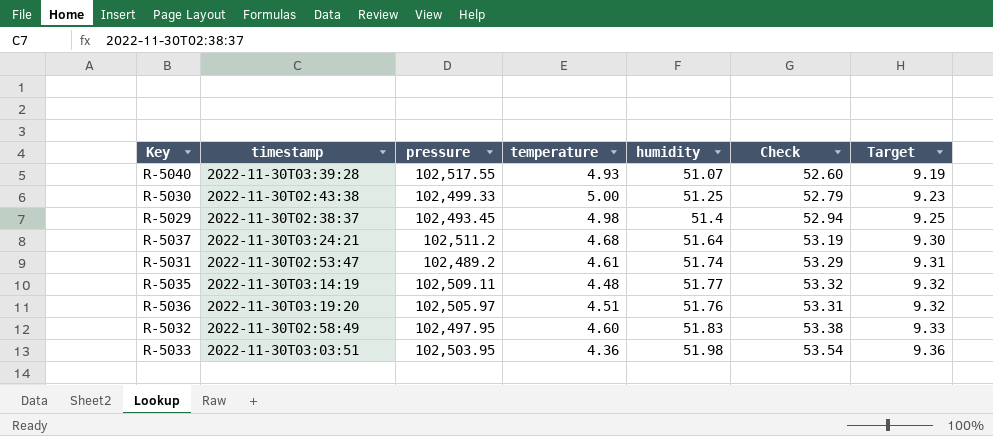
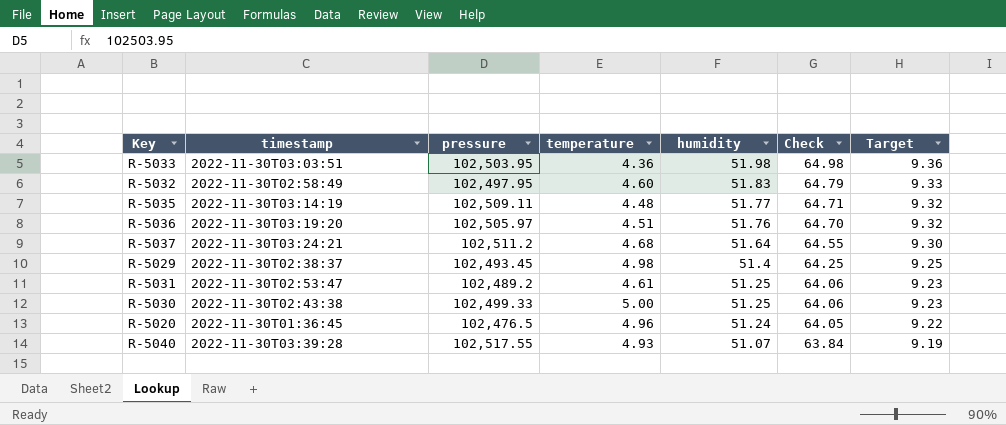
row order: Target ascending -> humidity descending
column Check | formula: [humidity] * 1.03 -> [humidity] * 1.25
R-5031 | humidity: 51.74 -> 51.25
R-5031 | Target: 9.31 -> 9.23
row R-5020: none -> 2022-11-30T01:36:45 | 102,476.5 | 4.96 | 51.24 | 64.05 | 9.22

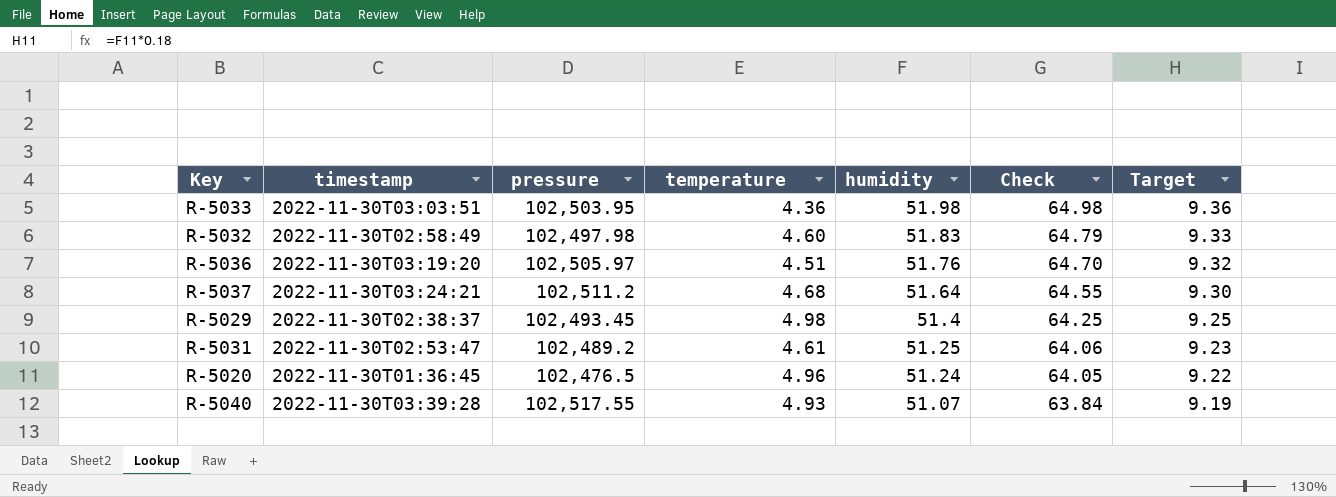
row R-5035: 2022-11-30T03:14:19 | 102,509.11 | 4.48 | 51.77 | 64.71 | 9.32 -> none
row R-5030: 2022-11-30T02:43:38 | 102,499.33 | 5.00 | 51.25 | 64.06 | 9.23 -> none
R-5032 | pressure: 102,497.95 -> 102,497.98

